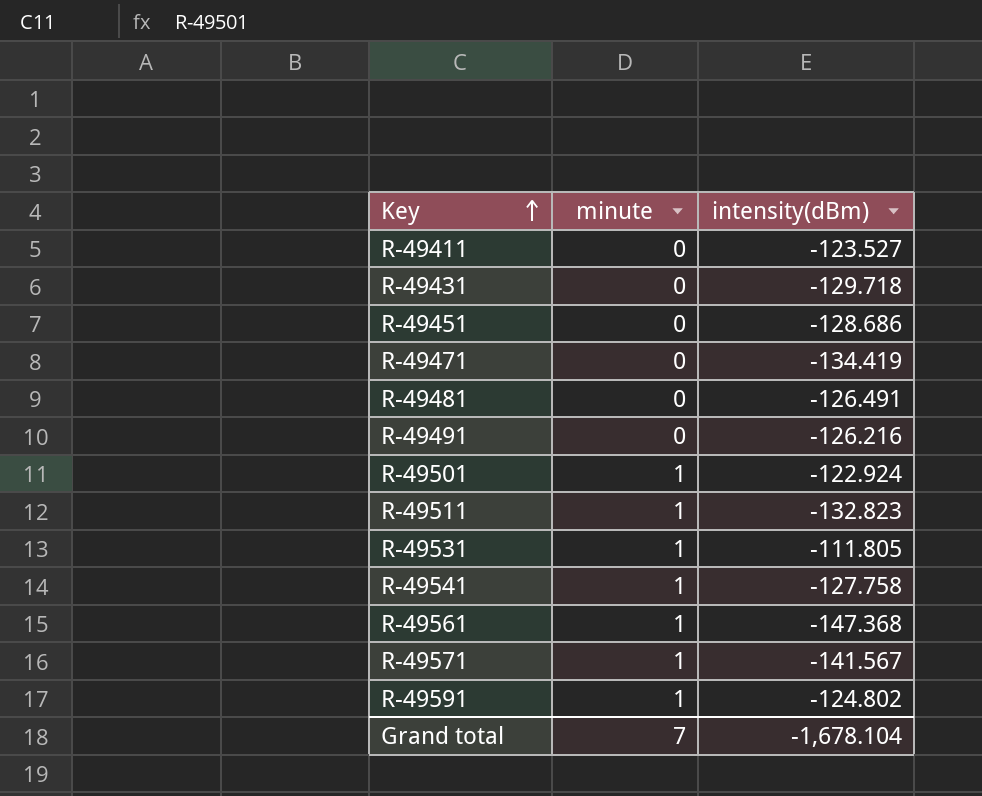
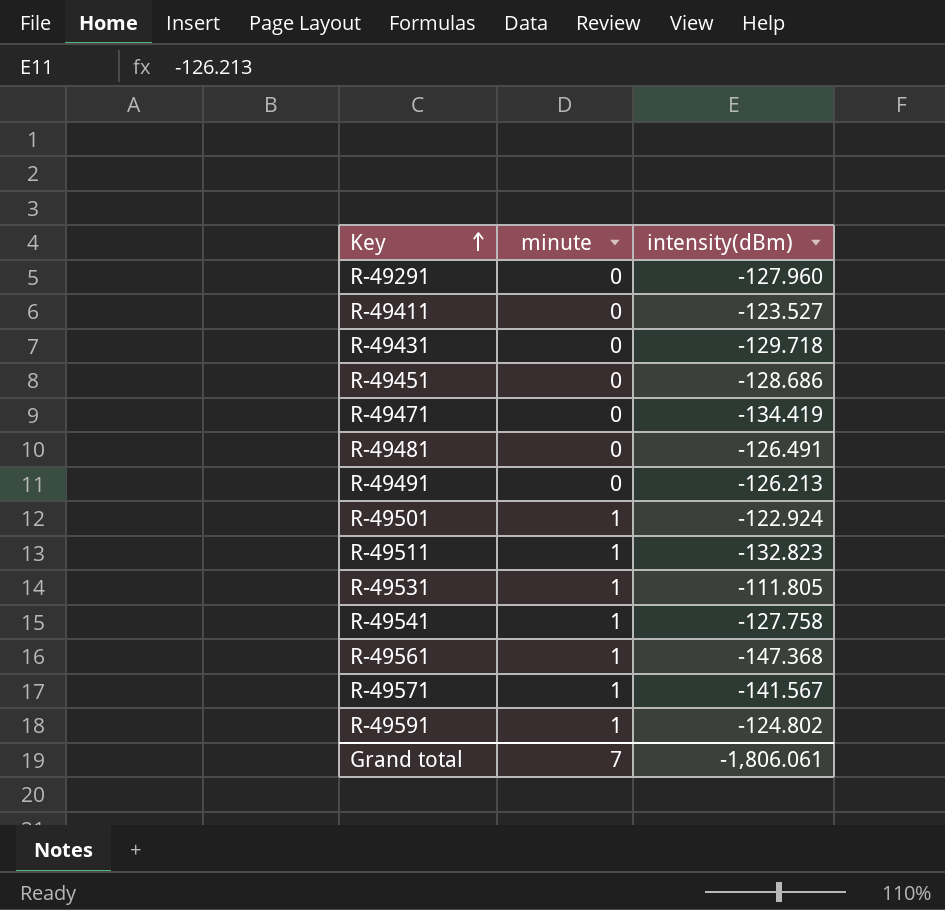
row R-49291: none -> 0 | -127.960
R-49491 | intensity(dBm): -126.216 -> -126.213
Grand total | intensity(dBm): -1,678.104 -> -1,806.061

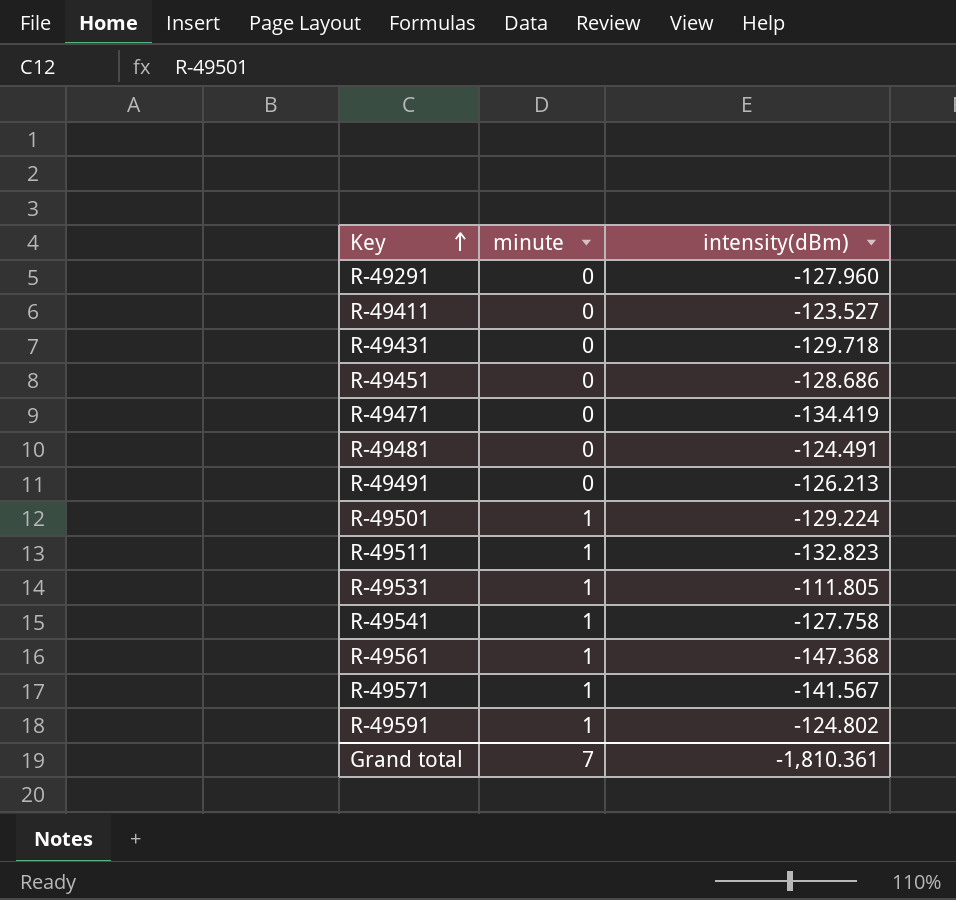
R-49481 | intensity(dBm): -126.491 -> -124.491
R-49501 | intensity(dBm): -122.924 -> -129.224
Grand total | intensity(dBm): -1,806.061 -> -1,810.361

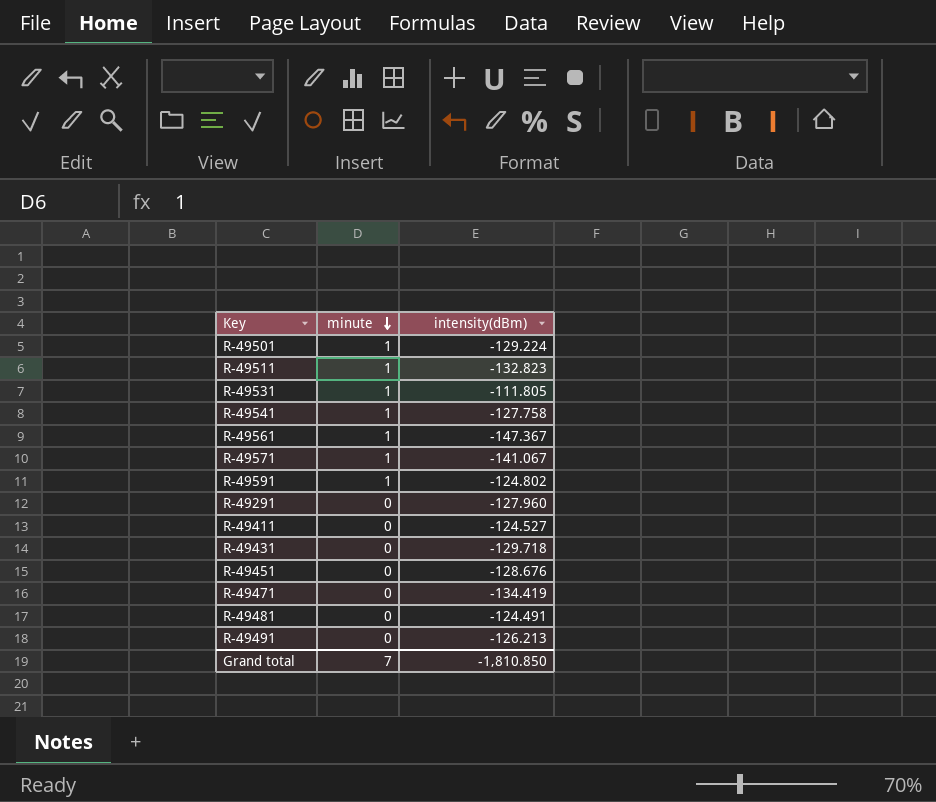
row order: Key ascending -> minute descending
R-49561 | intensity(dBm): -147.368 -> -147.367
R-49571 | intensity(dBm): -141.567 -> -141.067
R-49411 | intensity(dBm): -123.527 -> -124.527
R-49451 | intensity(dBm): -128.686 -> -128.676
Grand total | intensity(dBm): -1,810.361 -> -1,810.850

